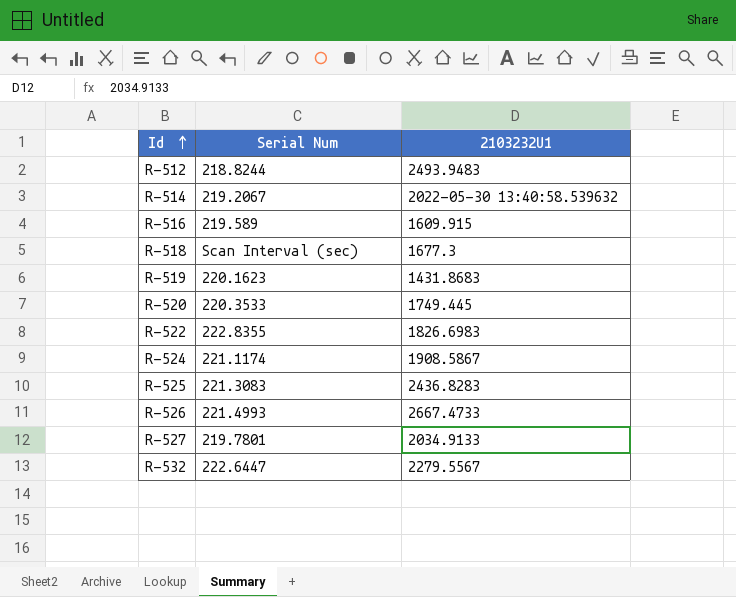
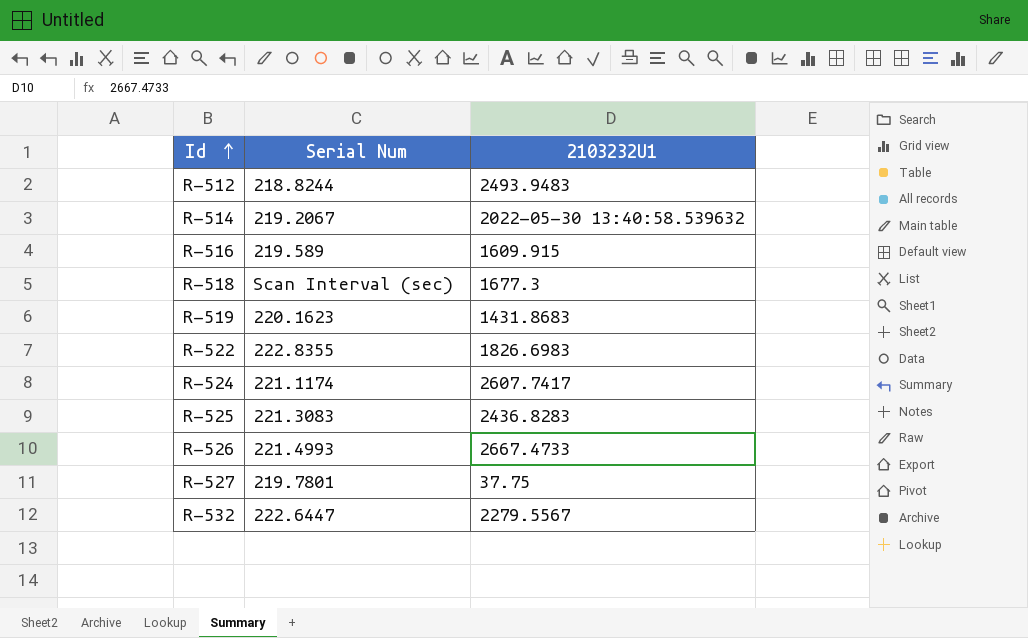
row R-520: 220.3533 | 1749.445 -> none
R-524 | 2103232U1: 1908.5867 -> 2607.7417
R-527 | 2103232U1: 2034.9133 -> 37.75

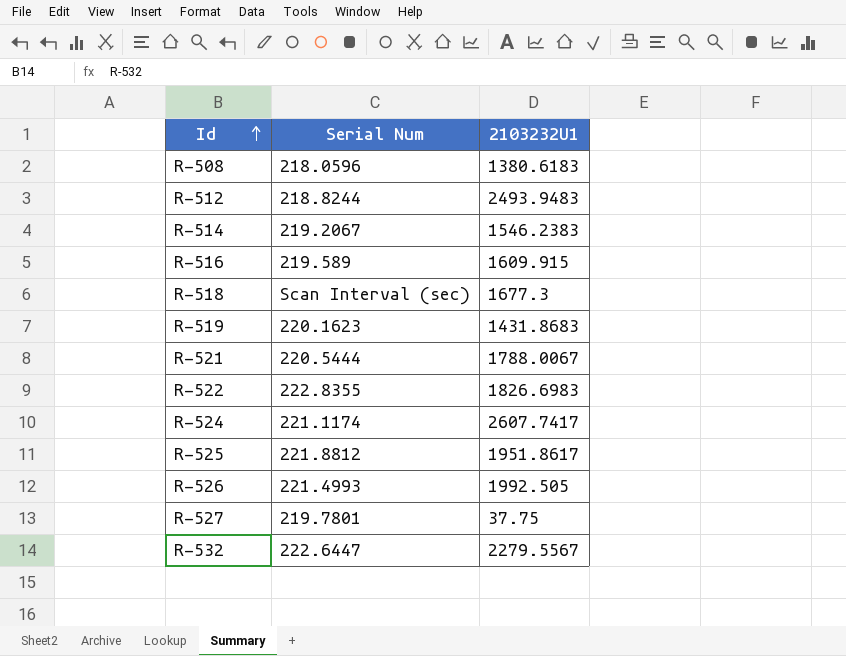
row R-508: none -> 218.0596 | 1380.6183
R-514 | 2103232U1: 2022-05-30 13:40:58.539632 -> 1546.2383
row R-521: none -> 220.5444 | 1788.0067
R-525 | Serial Num: 221.3083 -> 221.8812
R-525 | 2103232U1: 2436.8283 -> 1951.8617
R-526 | 2103232U1: 2667.4733 -> 1992.505

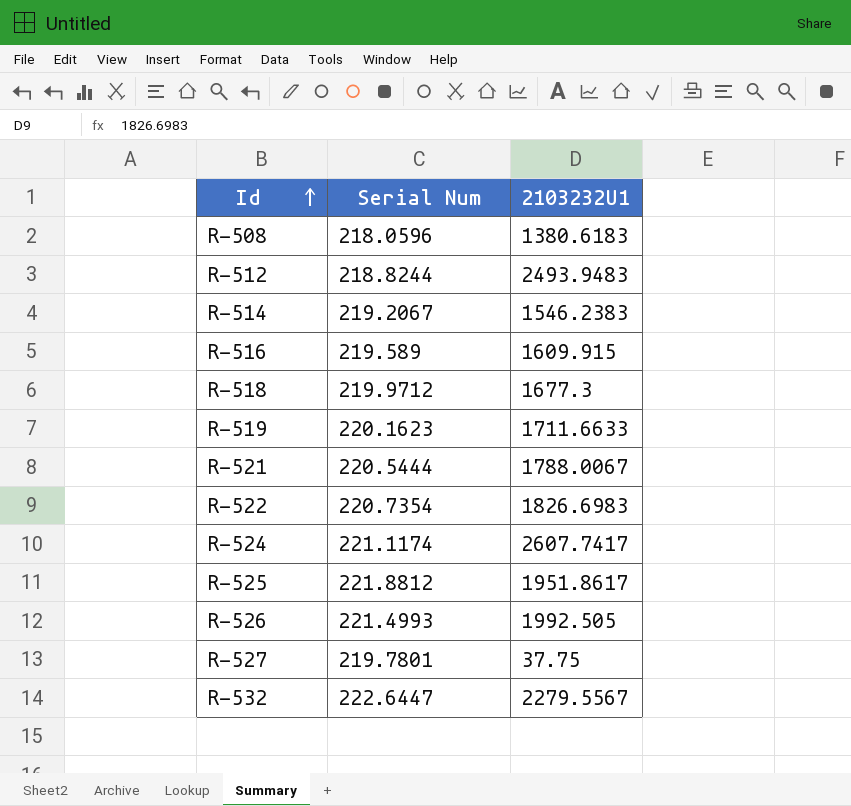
R-518 | Serial Num: Scan Interval (sec) -> 219.9712
R-519 | 2103232U1: 1431.8683 -> 1711.6633
R-522 | Serial Num: 222.8355 -> 220.7354

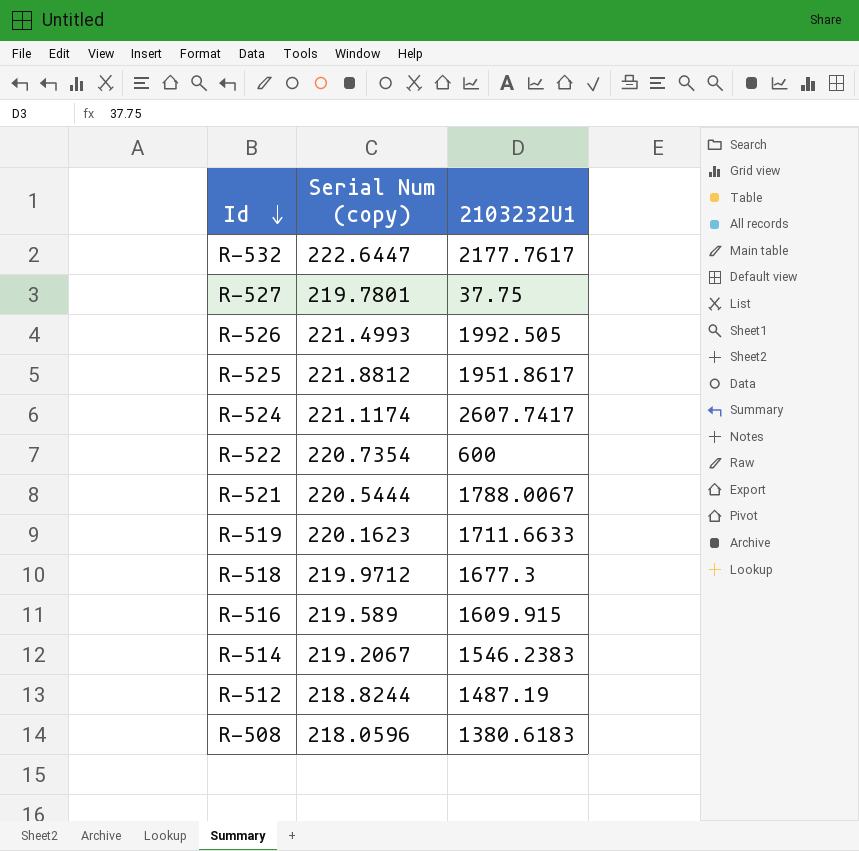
row order: Id ascending -> Id descending
column name: Serial Num -> Serial Num (copy)
R-532 | 2103232U1: 2279.5567 -> 2177.7617
R-522 | 2103232U1: 1826.6983 -> 600
R-512 | 2103232U1: 2493.9483 -> 1487.19

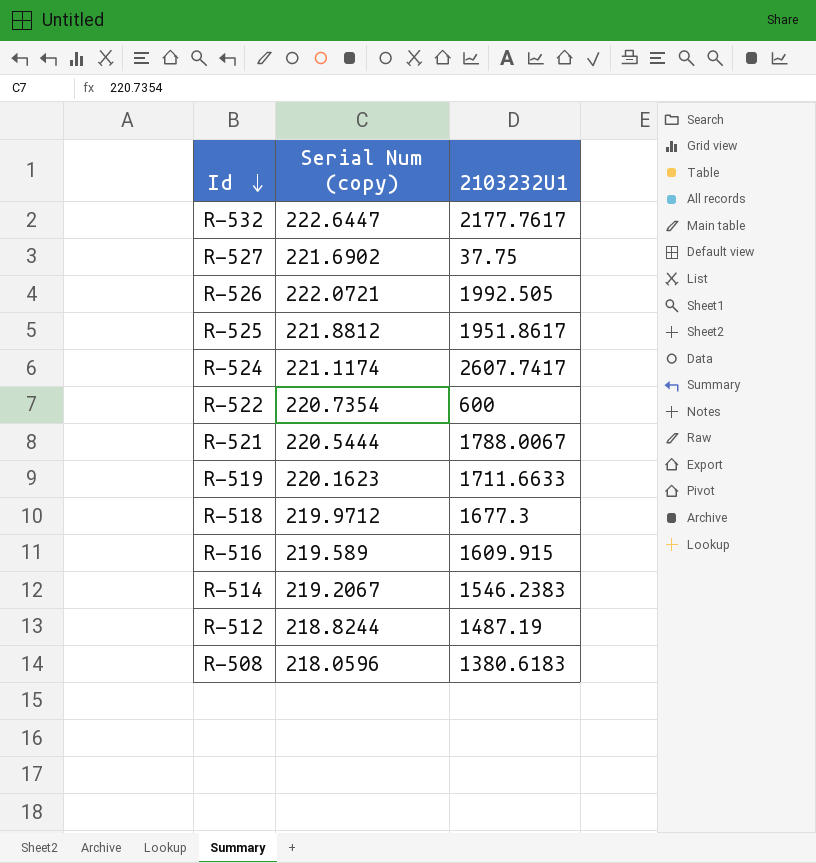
R-527 | Serial Num (copy): 219.7801 -> 221.6902
R-526 | Serial Num (copy): 221.4993 -> 222.0721

